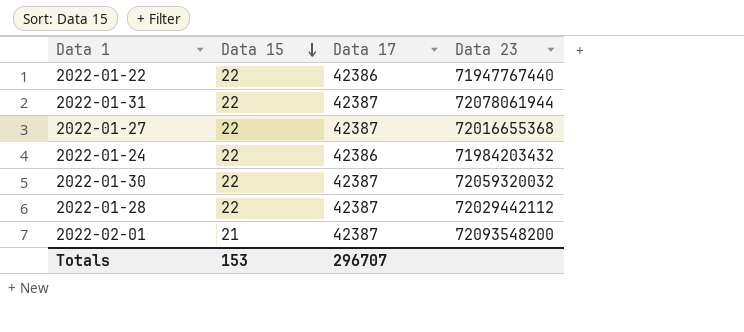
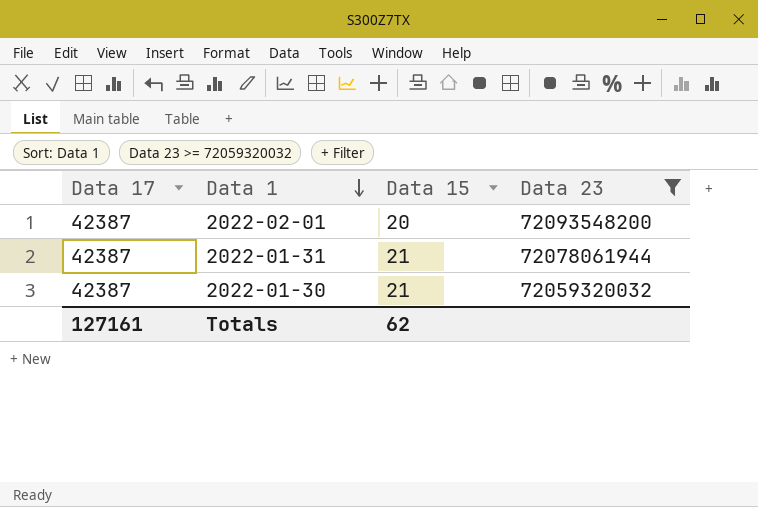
filter: none -> Data 23 >= 72059320032
row order: Data 15 descending -> Data 1 descending
column Data 17 | position: 3 -> 1
2022-02-01 | Data 15: 21 -> 20
2022-01-31 | Data 15: 22 -> 21
2022-01-30 | Data 15: 22 -> 21
Totals | Data 17: 296707 -> 127161
Totals | Data 15: 153 -> 62

